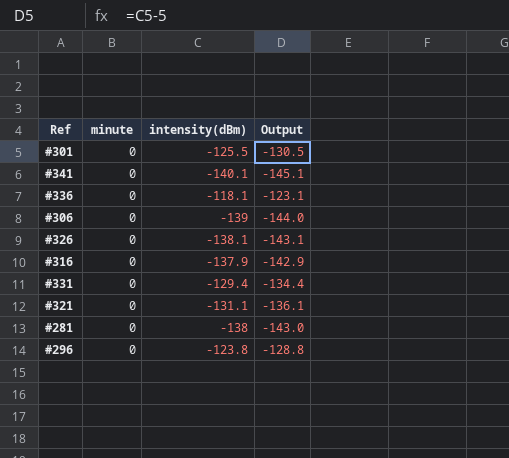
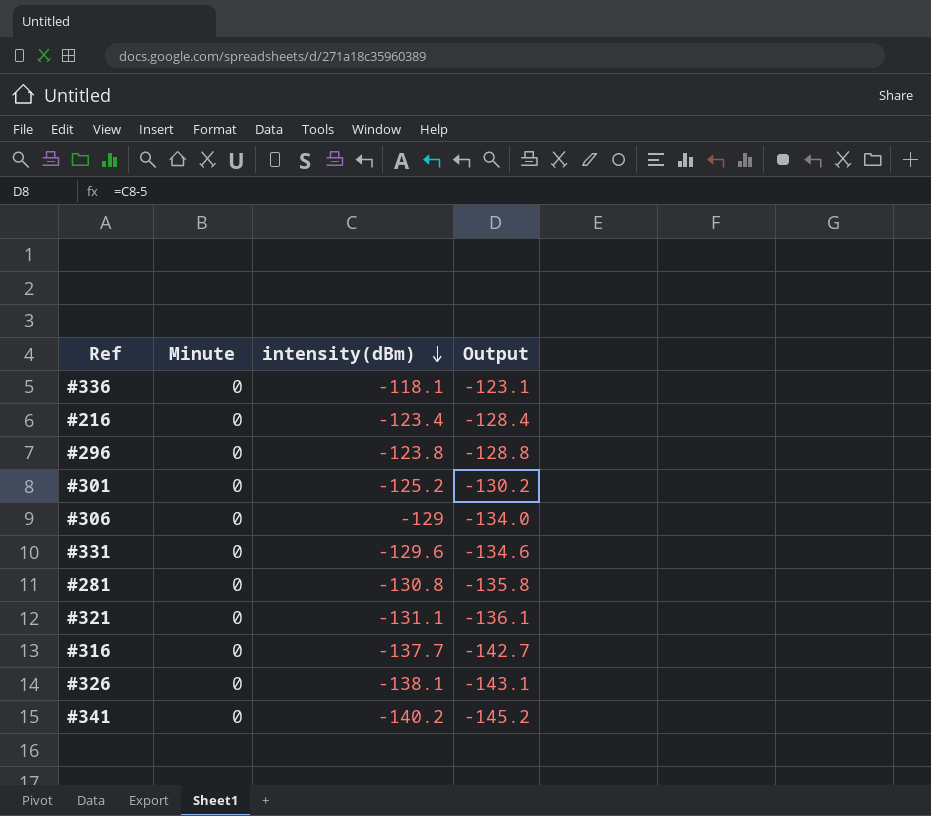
row order: none -> intensity(dBm) descending
column name: minute -> Minute
row #216: none -> 0 | -123.4 | -128.4
#301 | intensity(dBm): -125.5 -> -125.2
#301 | Output: -130.5 -> -130.2
#306 | intensity(dBm): -139 -> -129
#306 | Output: -144.0 -> -134.0
#331 | intensity(dBm): -129.4 -> -129.6
#331 | Output: -134.4 -> -134.6
#281 | intensity(dBm): -138 -> -130.8
#281 | Output: -143.0 -> -135.8
#316 | intensity(dBm): -137.9 -> -137.7
#316 | Output: -142.9 -> -142.7
#341 | intensity(dBm): -140.1 -> -140.2
#341 | Output: -145.1 -> -145.2

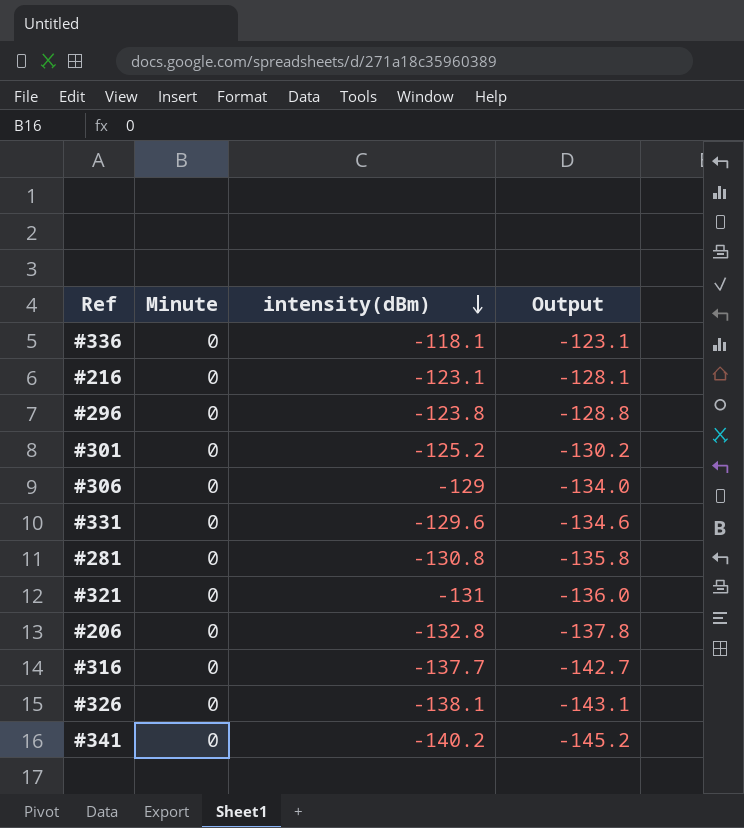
#216 | intensity(dBm): -123.4 -> -123.1
#216 | Output: -128.4 -> -128.1
#321 | intensity(dBm): -131.1 -> -131
#321 | Output: -136.1 -> -136.0
row #206: none -> 0 | -132.8 | -137.8

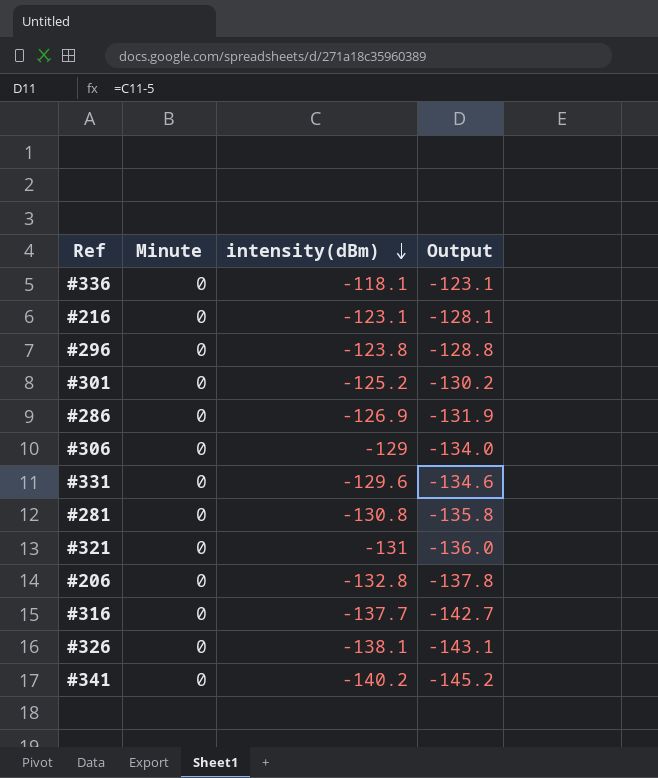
row #286: none -> 0 | -126.9 | -131.9

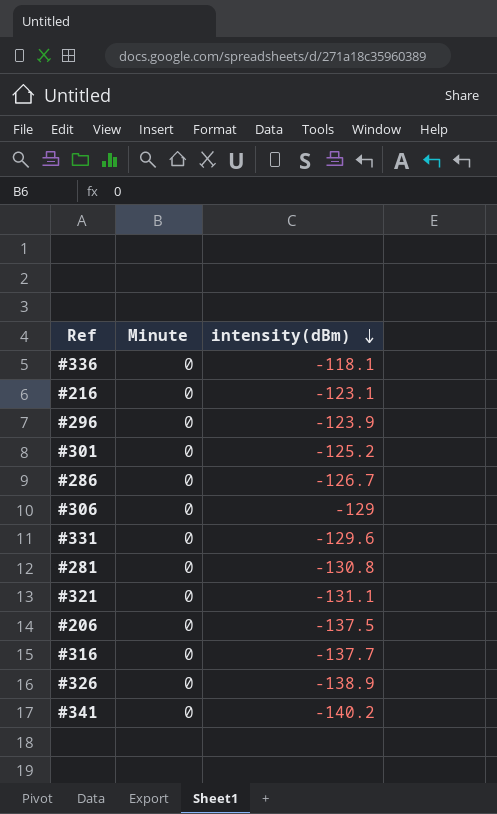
column Output | formula: [intensity(dBm)] - 5 -> none
#296 | intensity(dBm): -123.8 -> -123.9
#286 | intensity(dBm): -126.9 -> -126.7
#321 | intensity(dBm): -131 -> -131.1
#206 | intensity(dBm): -132.8 -> -137.5
#326 | intensity(dBm): -138.1 -> -138.9

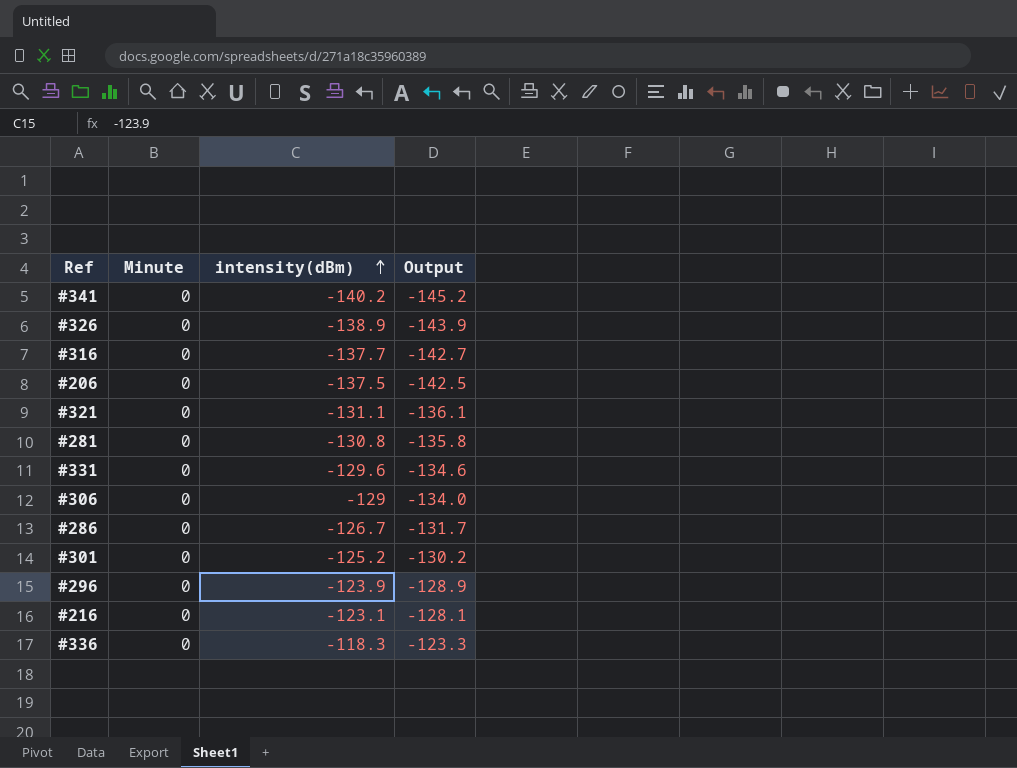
row order: intensity(dBm) descending -> intensity(dBm) ascending
column Output | formula: none -> [intensity(dBm)] - 5
#336 | intensity(dBm): -118.1 -> -118.3

